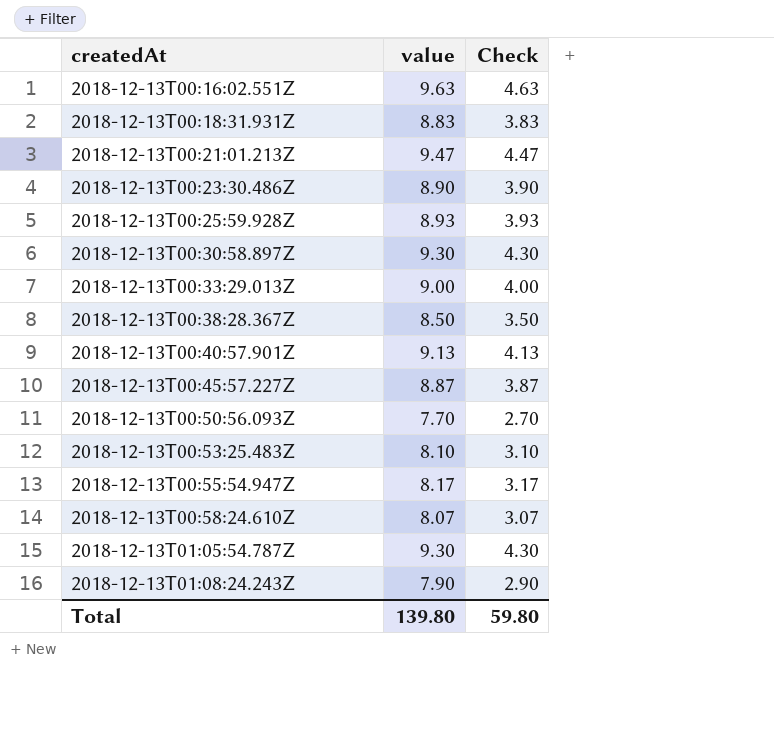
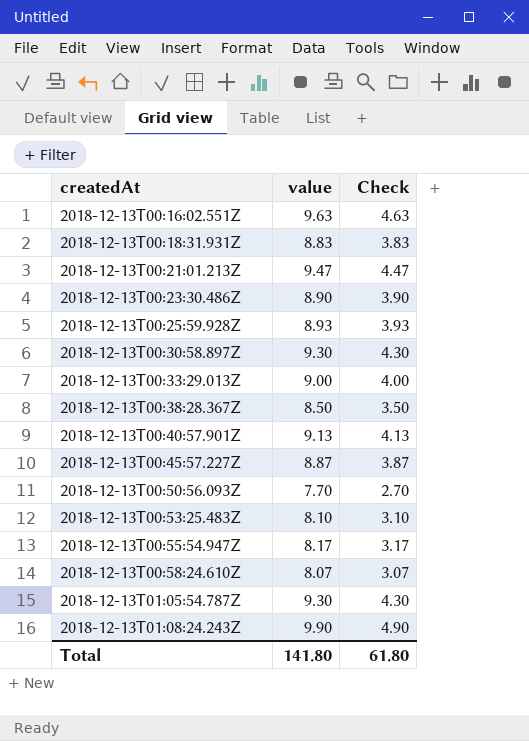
2018-12-13T01:08:24.243Z | value: 7.90 -> 9.90
2018-12-13T01:08:24.243Z | Check: 2.90 -> 4.90
Total | value: 139.80 -> 141.80
Total | Check: 59.80 -> 61.80

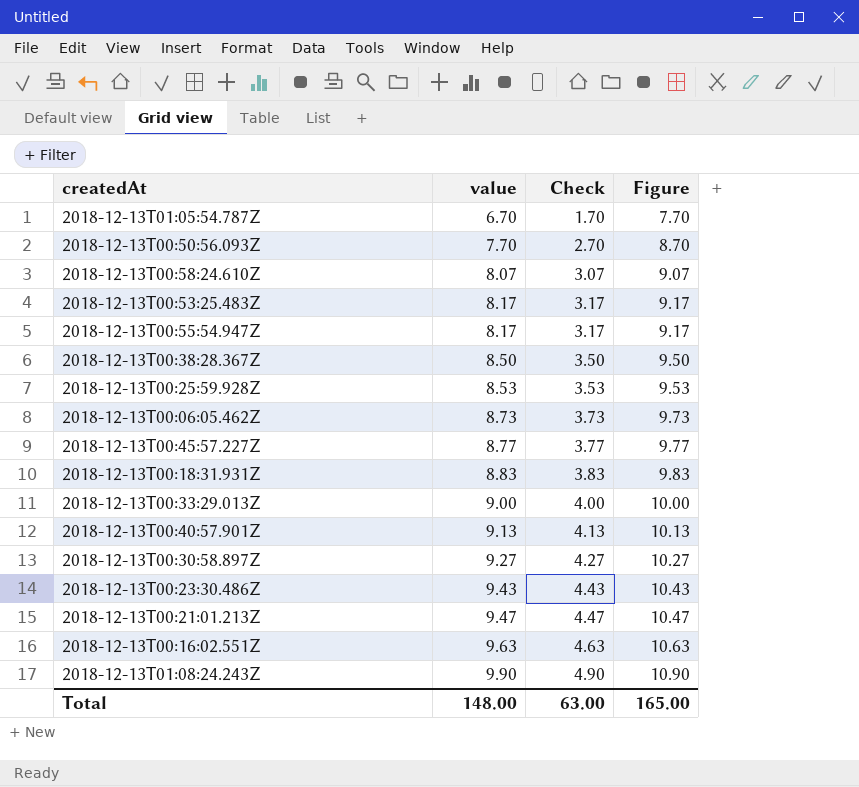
row order: createdAt ascending -> value ascending
column Figure | formula: none -> [value] + 1
2018-12-13T01:05:54.787Z | value: 9.30 -> 6.70
2018-12-13T01:05:54.787Z | Check: 4.30 -> 1.70
2018-12-13T00:53:25.483Z | value: 8.10 -> 8.17
2018-12-13T00:53:25.483Z | Check: 3.10 -> 3.17
2018-12-13T00:25:59.928Z | value: 8.93 -> 8.53
2018-12-13T00:25:59.928Z | Check: 3.93 -> 3.53
row 2018-12-13T00:06:05.462Z: none -> 8.73 | 3.73 | 9.73
2018-12-13T00:45:57.227Z | value: 8.87 -> 8.77
2018-12-13T00:45:57.227Z | Check: 3.87 -> 3.77
2018-12-13T00:30:58.897Z | value: 9.30 -> 9.27
2018-12-13T00:30:58.897Z | Check: 4.30 -> 4.27
2018-12-13T00:23:30.486Z | value: 8.90 -> 9.43
2018-12-13T00:23:30.486Z | Check: 3.90 -> 4.43
Total | value: 141.80 -> 148.00
Total | Check: 61.80 -> 63.00

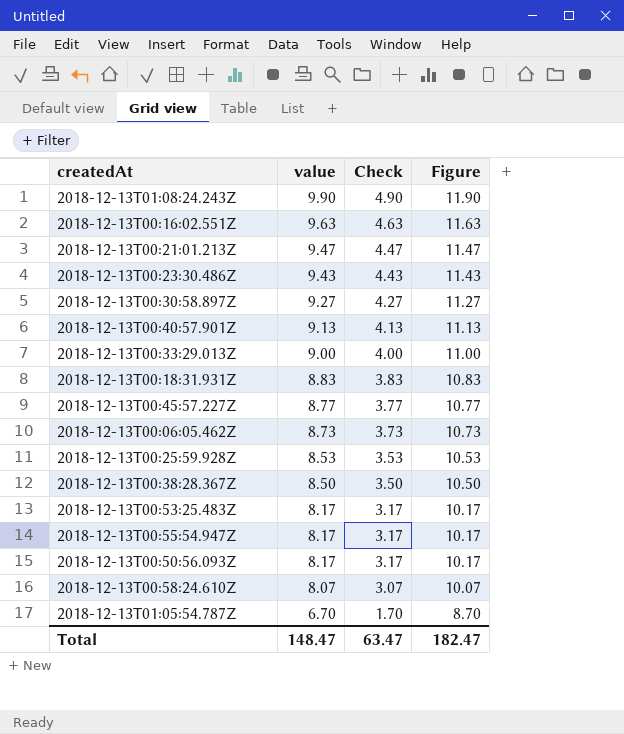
row order: value ascending -> value descending
column Figure | formula: [value] + 1 -> [value] + 2
2018-12-13T00:50:56.093Z | value: 7.70 -> 8.17
2018-12-13T00:50:56.093Z | Check: 2.70 -> 3.17
Total | value: 148.00 -> 148.47
Total | Check: 63.00 -> 63.47
Total | Figure: 165.00 -> 182.47

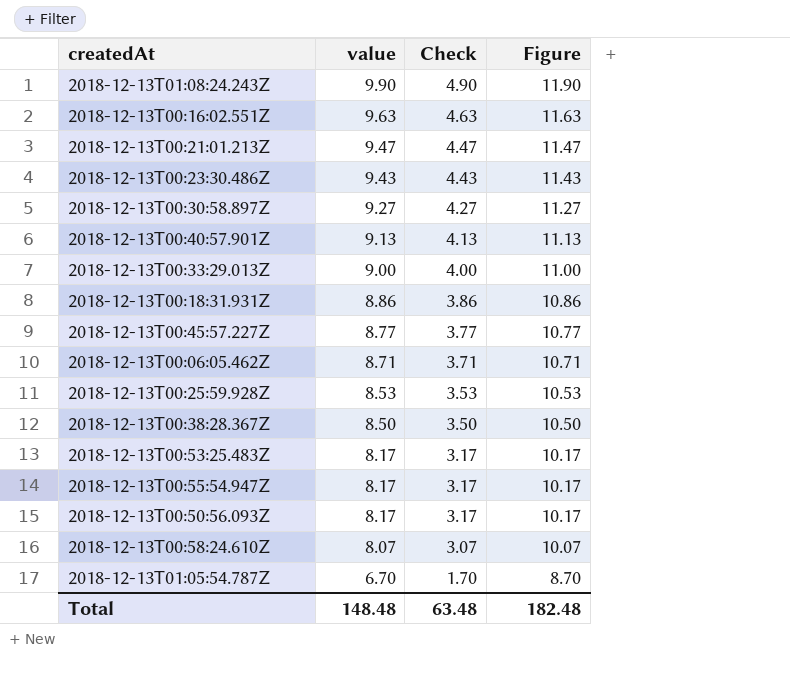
2018-12-13T00:18:31.931Z | value: 8.83 -> 8.86
2018-12-13T00:18:31.931Z | Check: 3.83 -> 3.86
2018-12-13T00:18:31.931Z | Figure: 10.83 -> 10.86
2018-12-13T00:06:05.462Z | value: 8.73 -> 8.71
2018-12-13T00:06:05.462Z | Check: 3.73 -> 3.71
2018-12-13T00:06:05.462Z | Figure: 10.73 -> 10.71
Total | value: 148.47 -> 148.48
Total | Check: 63.47 -> 63.48
Total | Figure: 182.47 -> 182.48

